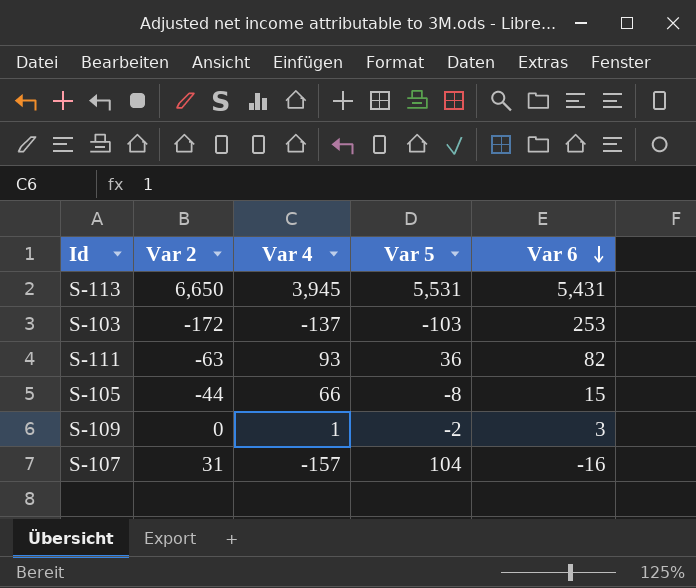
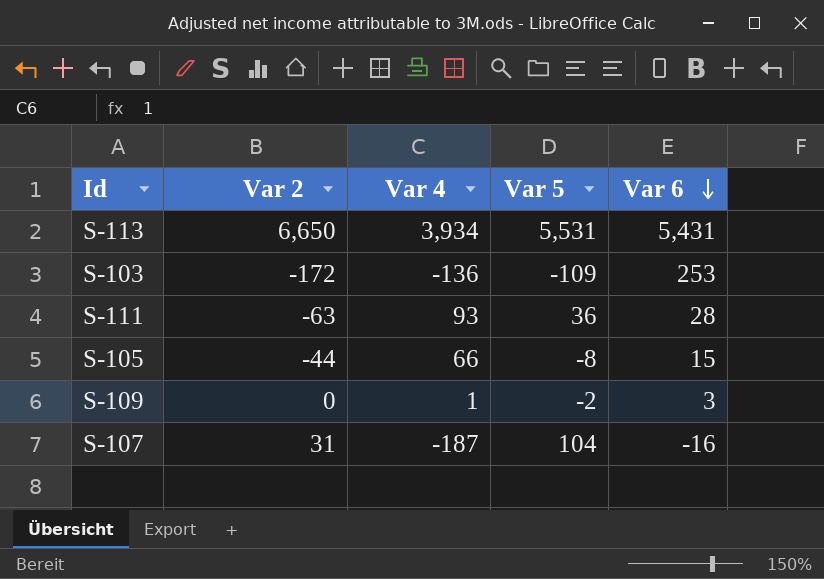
S-113 | Var 4: 3,945 -> 3,934
S-103 | Var 4: -137 -> -136
S-103 | Var 5: -103 -> -109
S-111 | Var 6: 82 -> 28
S-107 | Var 4: -157 -> -187

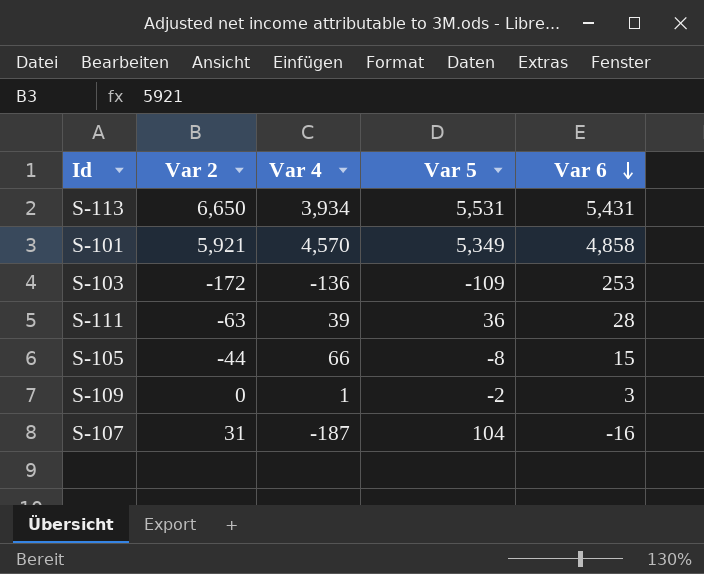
row S-101: none -> 5,921 | 4,570 | 5,349 | 4,858
S-111 | Var 4: 93 -> 39

